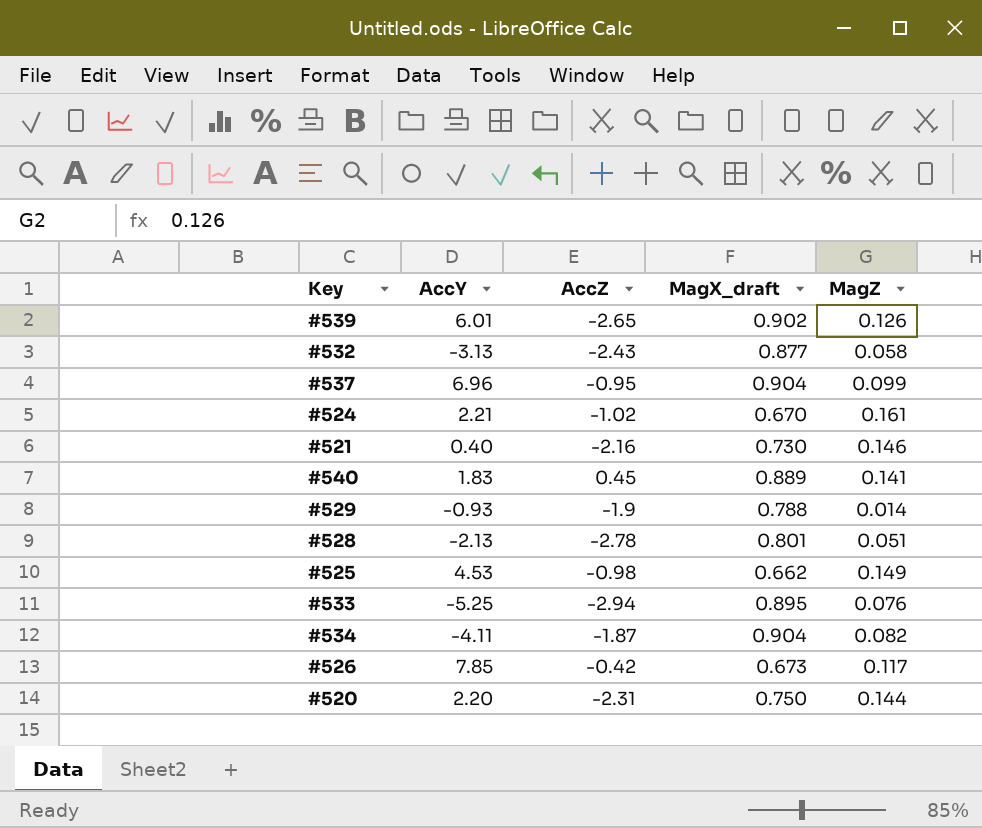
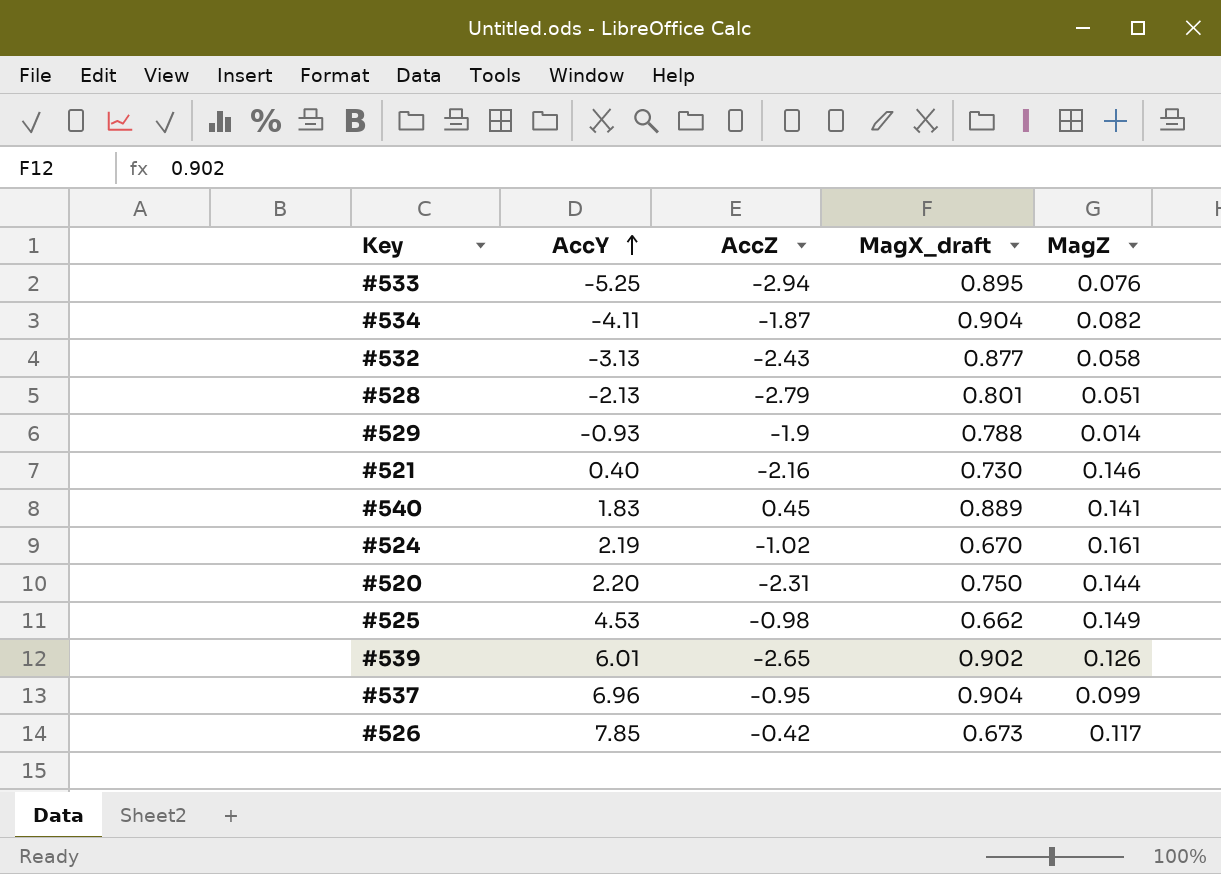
row order: none -> AccY ascending
#528 | AccZ: -2.78 -> -2.79
#524 | AccY: 2.21 -> 2.19

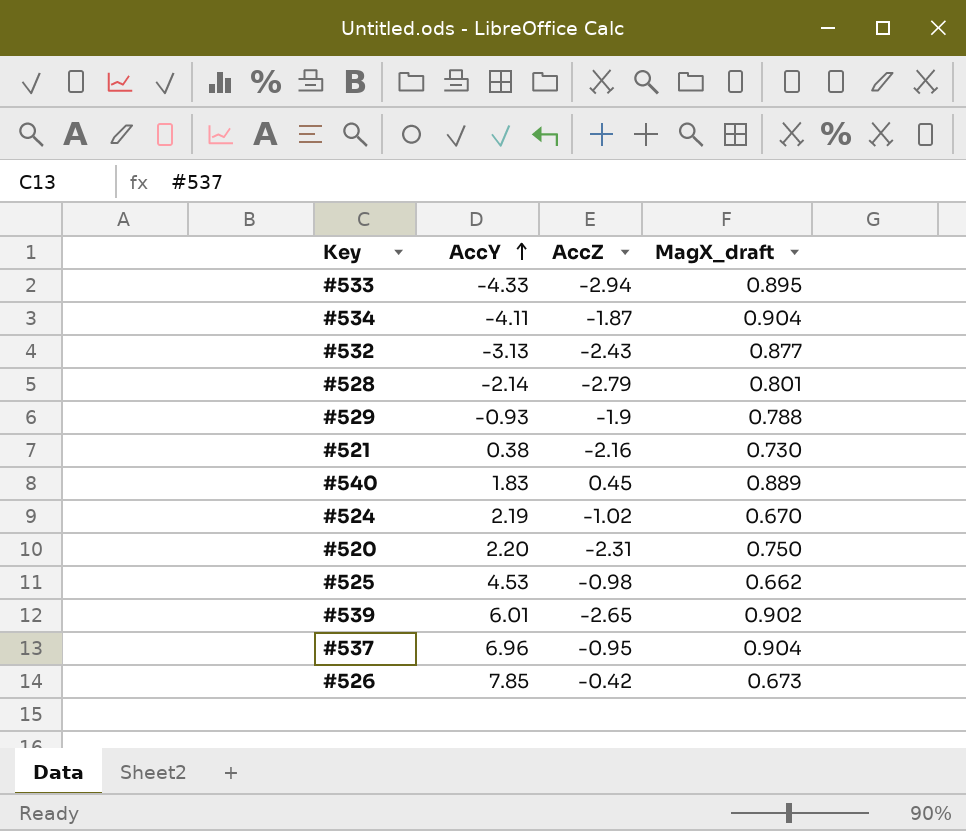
column MagZ | position: 5 -> none
#533 | AccY: -5.25 -> -4.33
#528 | AccY: -2.13 -> -2.14
#521 | AccY: 0.40 -> 0.38

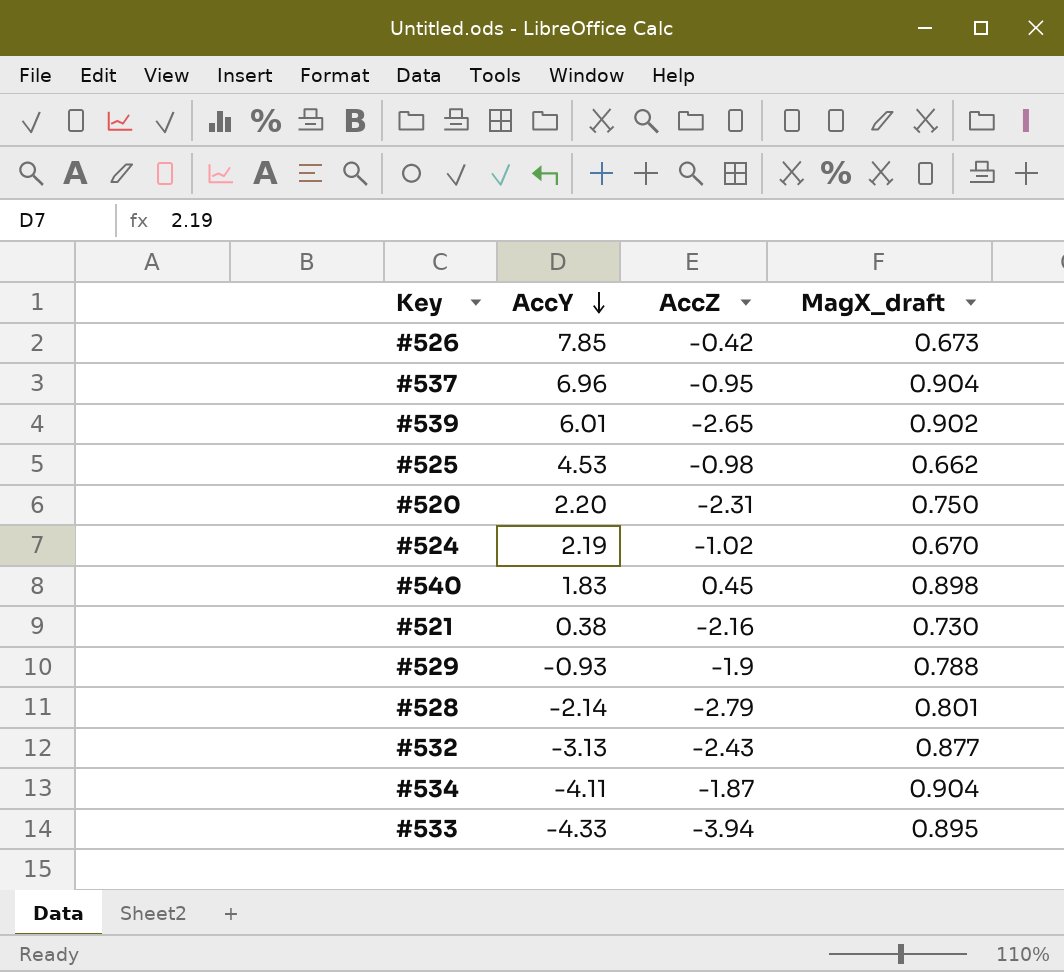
row order: AccY ascending -> AccY descending
#540 | MagX_draft: 0.889 -> 0.898
#533 | AccZ: -2.94 -> -3.94

